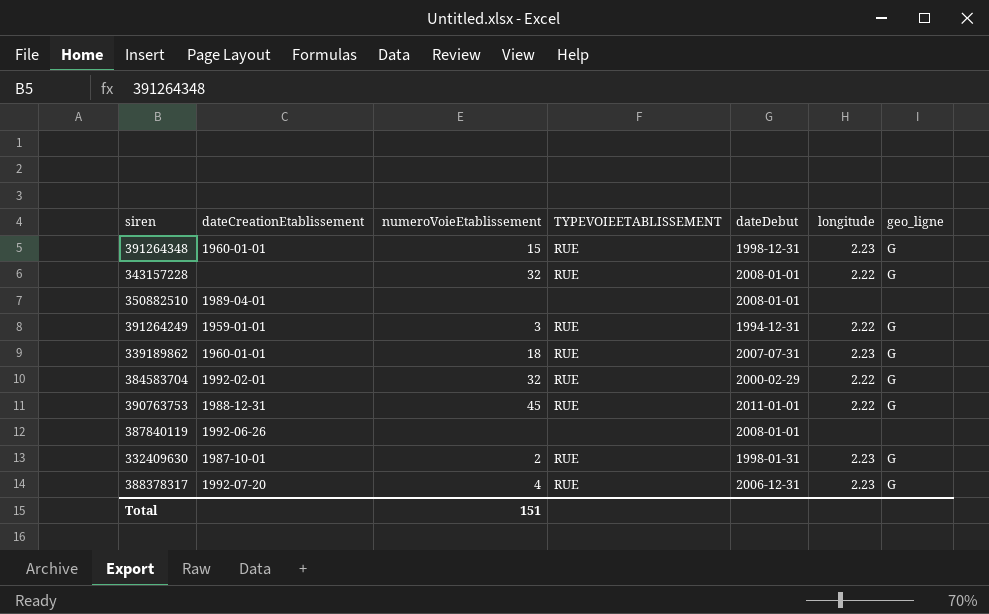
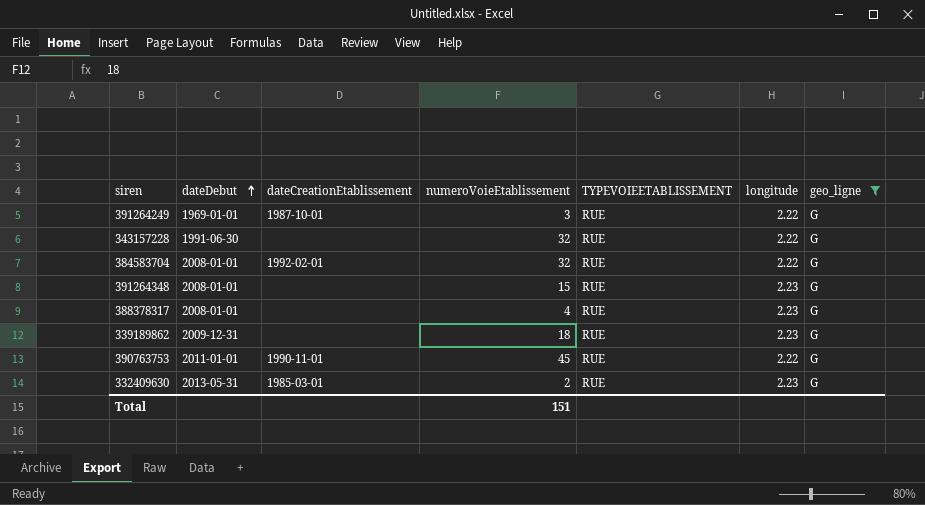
filter: none -> geo_ligne = G
row order: none -> dateDebut ascending
column dateDebut | position: 5 -> 2
391264249 | dateDebut: 1994-12-31 -> 1969-01-01
391264249 | dateCreationEtablissement: 1959-01-01 -> 1987-10-01
343157228 | dateDebut: 2008-01-01 -> 1991-06-30
384583704 | dateDebut: 2000-02-29 -> 2008-01-01
391264348 | dateDebut: 1998-12-31 -> 2008-01-01
391264348 | dateCreationEtablissement: 1960-01-01 -> none
388378317 | dateDebut: 2006-12-31 -> 2008-01-01
388378317 | dateCreationEtablissement: 1992-07-20 -> none
339189862 | dateDebut: 2007-07-31 -> 2009-12-31
339189862 | dateCreationEtablissement: 1960-01-01 -> none
390763753 | dateCreationEtablissement: 1988-12-31 -> 1990-11-01
332409630 | dateDebut: 1998-01-31 -> 2013-05-31
332409630 | dateCreationEtablissement: 1987-10-01 -> 1985-03-01

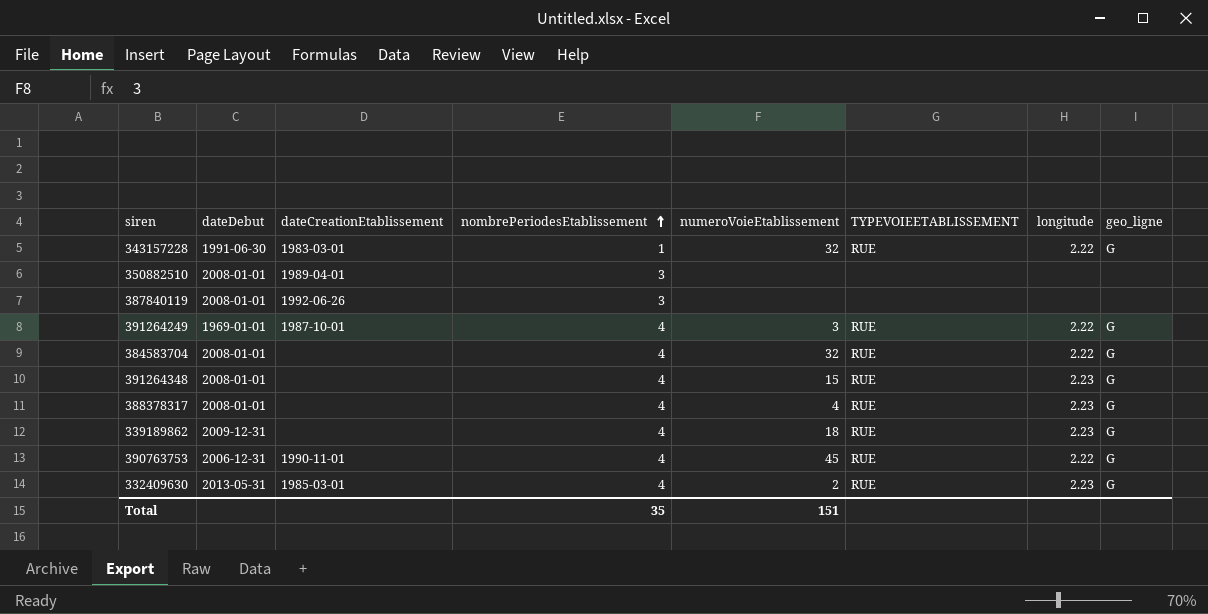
filter: geo_ligne = G -> none
row order: dateDebut ascending -> nombrePeriodesEtablissement ascending
column nombrePeriodesEtablissement | position: none -> 4
343157228 | dateCreationEtablissement: none -> 1983-03-01
384583704 | dateCreationEtablissement: 1992-02-01 -> none
390763753 | dateDebut: 2011-01-01 -> 2006-12-31

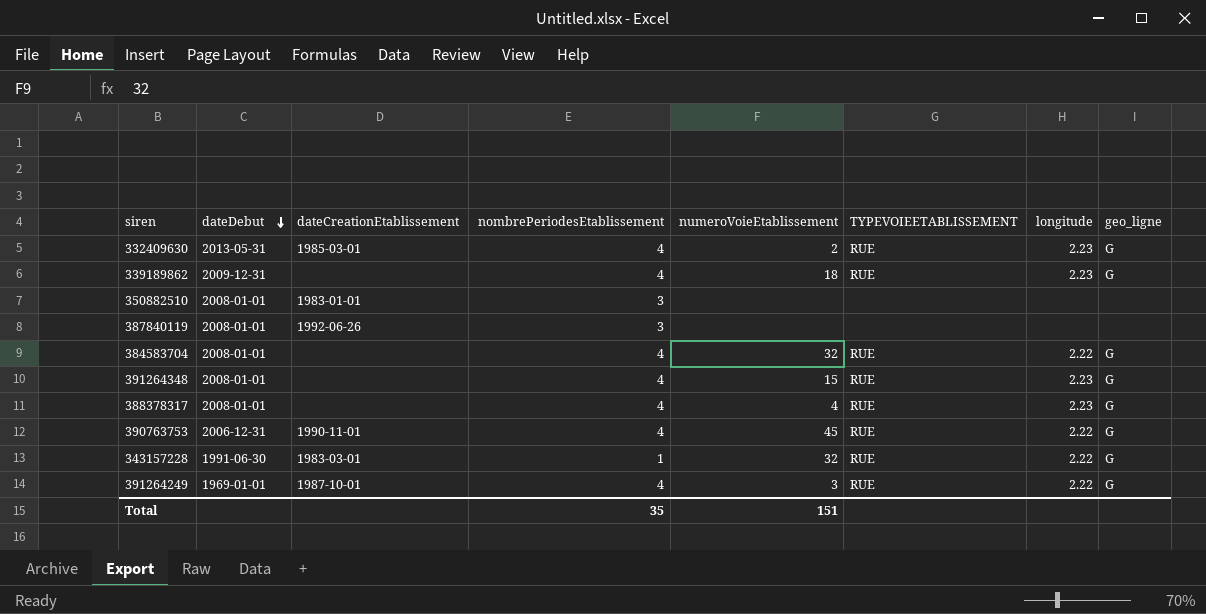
row order: nombrePeriodesEtablissement ascending -> dateDebut descending
350882510 | dateCreationEtablissement: 1989-04-01 -> 1983-01-01

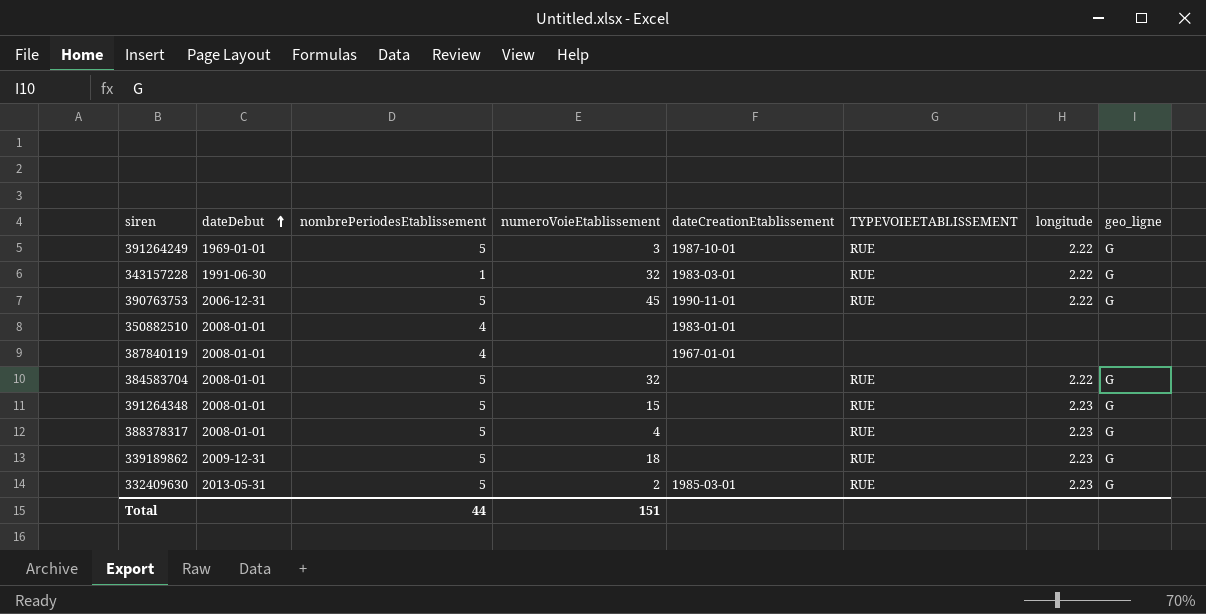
row order: dateDebut descending -> dateDebut ascending
column dateCreationEtablissement | position: 3 -> 5
391264249 | nombrePeriodesEtablissement: 4 -> 5
390763753 | nombrePeriodesEtablissement: 4 -> 5
350882510 | nombrePeriodesEtablissement: 3 -> 4
387840119 | nombrePeriodesEtablissement: 3 -> 4
387840119 | dateCreationEtablissement: 1992-06-26 -> 1967-01-01
384583704 | nombrePeriodesEtablissement: 4 -> 5
391264348 | nombrePeriodesEtablissement: 4 -> 5
388378317 | nombrePeriodesEtablissement: 4 -> 5
339189862 | nombrePeriodesEtablissement: 4 -> 5
332409630 | nombrePeriodesEtablissement: 4 -> 5
Total | nombrePeriodesEtablissement: 35 -> 44

